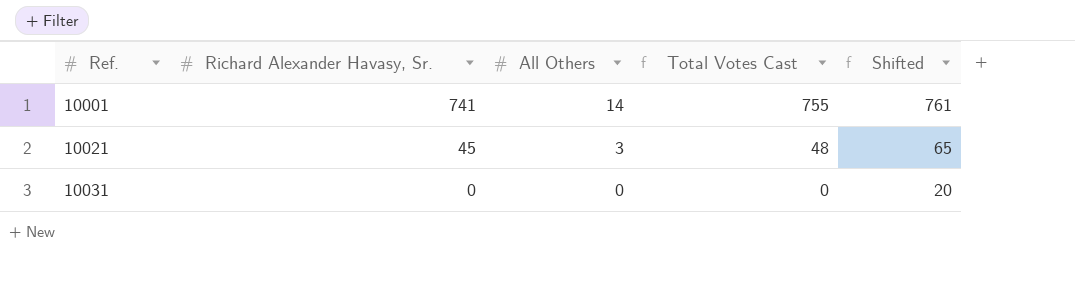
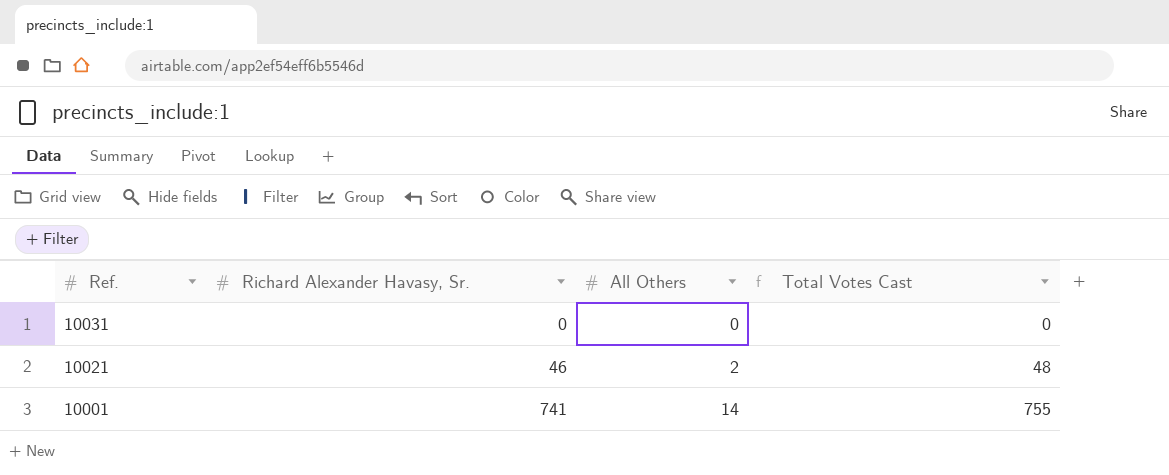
row order: Ref. ascending -> Ref. descending
column Shifted | formula: [Richard Alexander Havasy, Sr.] + 20 -> none
10021 | Richard Alexander Havasy, Sr.: 45 -> 46
10021 | All Others: 3 -> 2

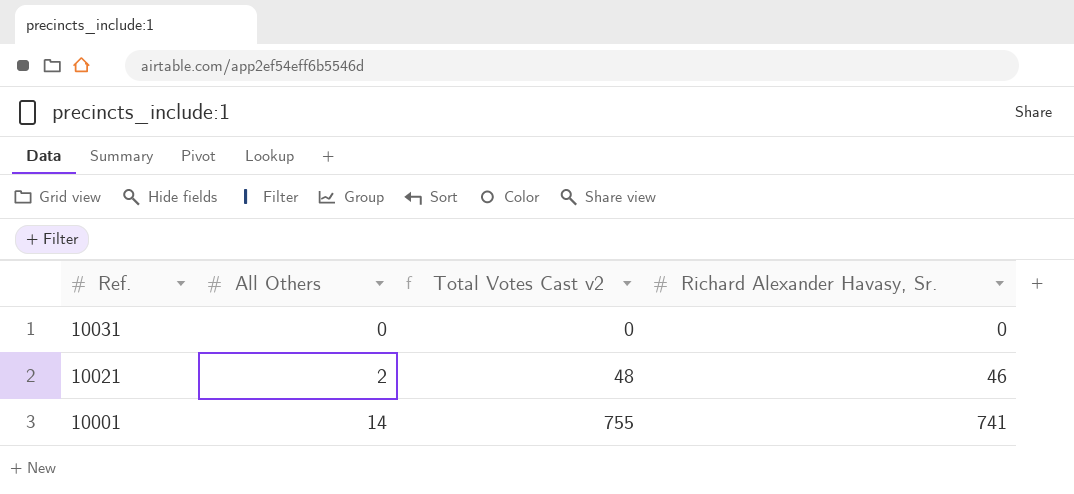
column name: Total Votes Cast -> Total Votes Cast v2
column Richard Alexander Havasy, Sr. | position: 2 -> 4

